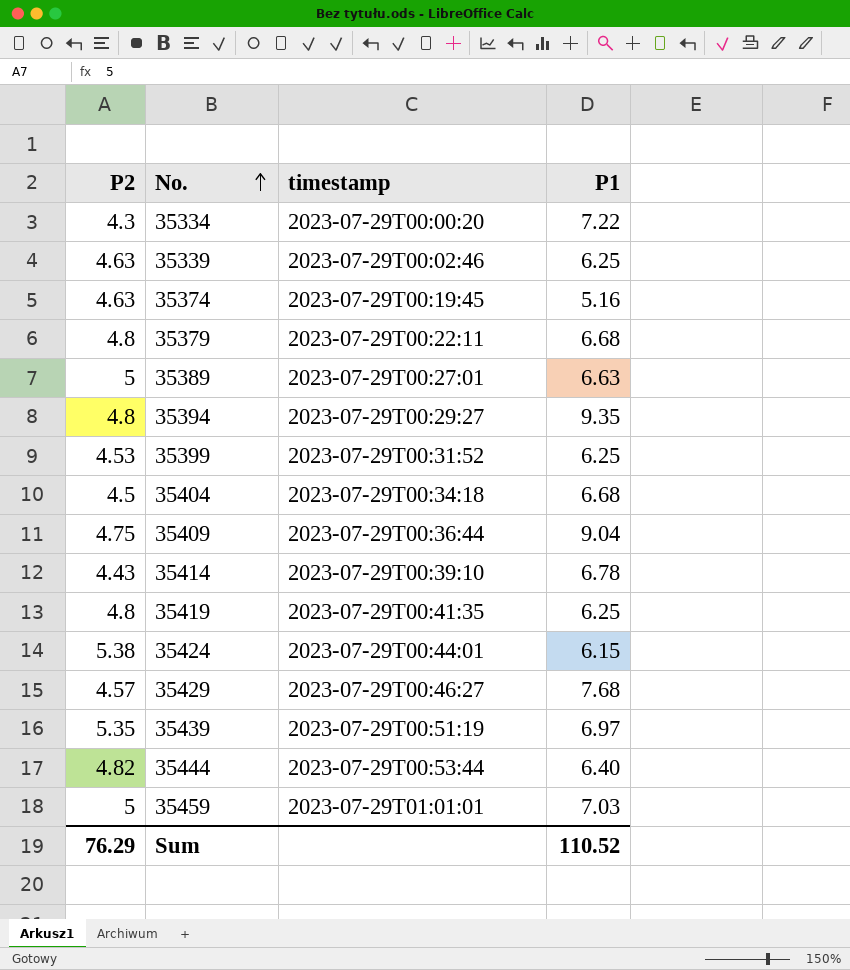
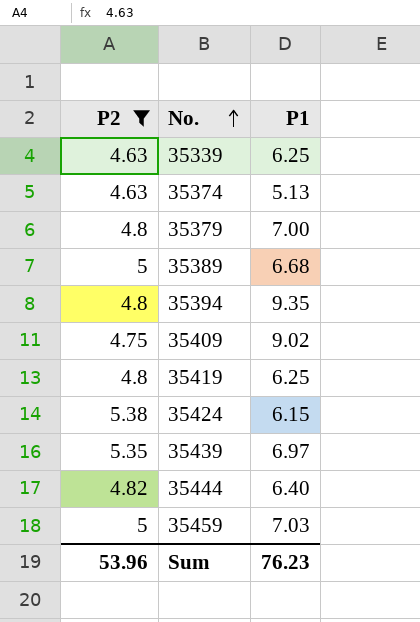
filter: none -> P2 >= 4.63
column timestamp | position: 3 -> none
35374 | P1: 5.16 -> 5.13
35379 | P1: 6.68 -> 7.00
35389 | P1: 6.63 -> 6.68
35409 | P1: 9.04 -> 9.02
Sum | P2: 76.29 -> 53.96
Sum | P1: 110.52 -> 76.23

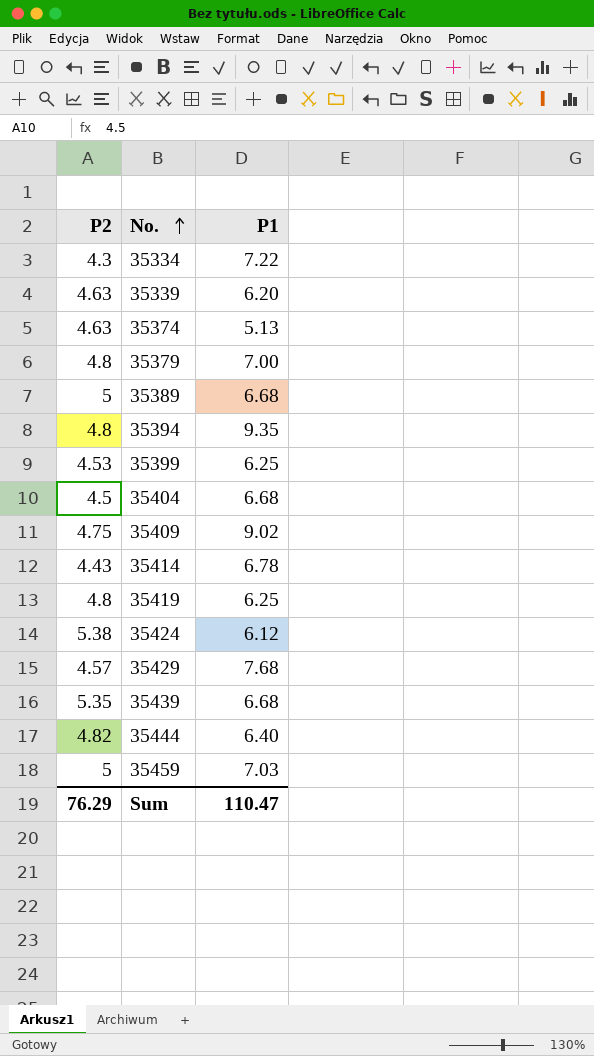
filter: P2 >= 4.63 -> none
35339 | P1: 6.25 -> 6.20
35424 | P1: 6.15 -> 6.12
35439 | P1: 6.97 -> 6.68
Sum | P2: 53.96 -> 76.29
Sum | P1: 76.23 -> 110.47

